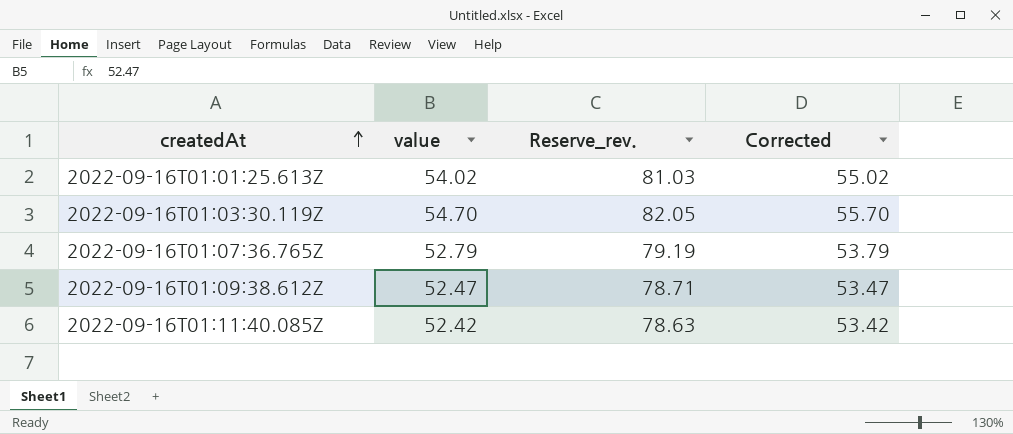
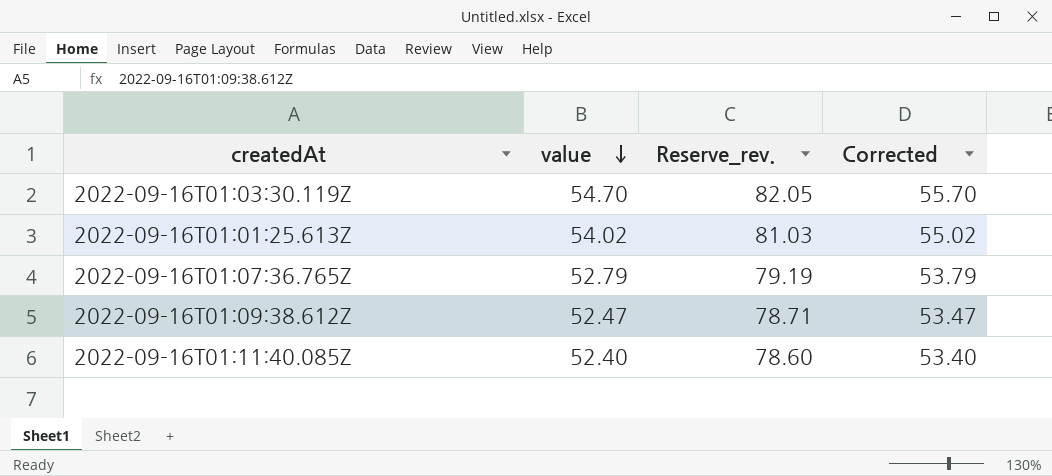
row order: createdAt ascending -> value descending
2022-09-16T01:11:40.085Z | value: 52.42 -> 52.40
2022-09-16T01:11:40.085Z | Reserve_rev.: 78.63 -> 78.60
2022-09-16T01:11:40.085Z | Corrected: 53.42 -> 53.40

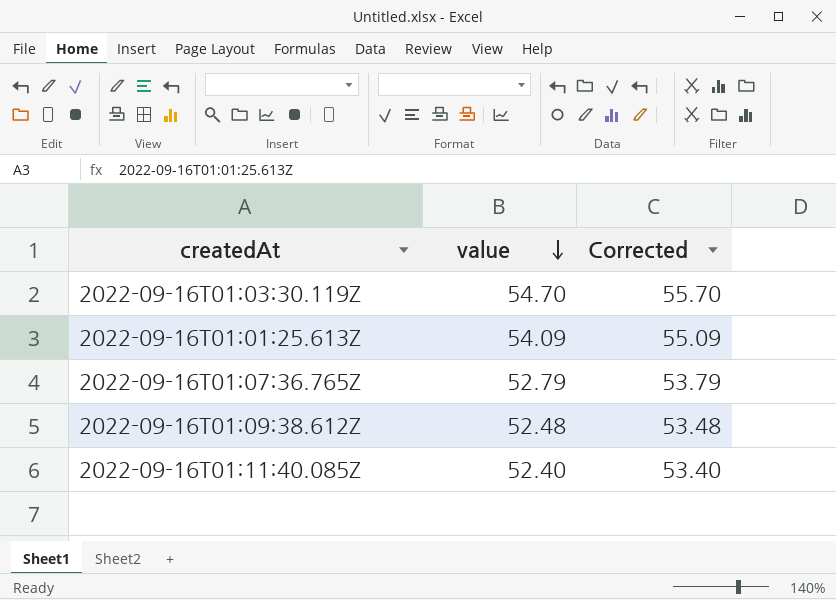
column Reserve_rev. | formula: [value] * 1.5 -> none
2022-09-16T01:01:25.613Z | value: 54.02 -> 54.09
2022-09-16T01:01:25.613Z | Corrected: 55.02 -> 55.09
2022-09-16T01:09:38.612Z | value: 52.47 -> 52.48
2022-09-16T01:09:38.612Z | Corrected: 53.47 -> 53.48

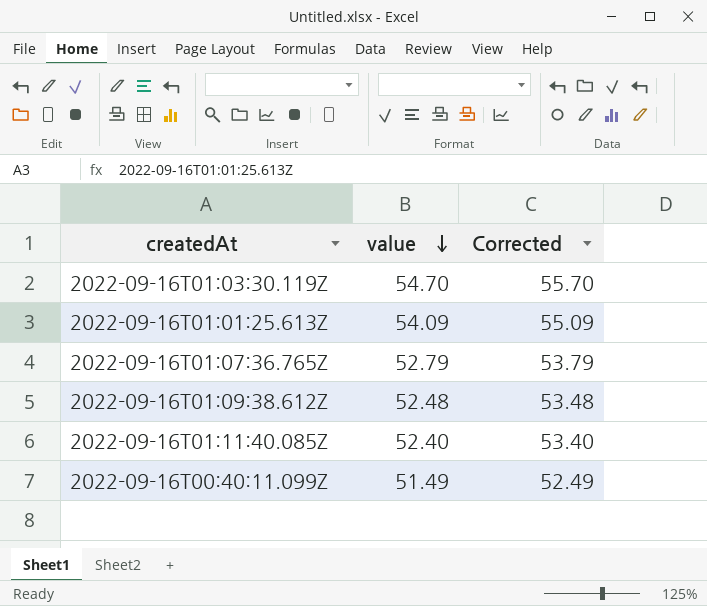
row 2022-09-16T00:40:11.099Z: none -> 51.49 | 52.49

